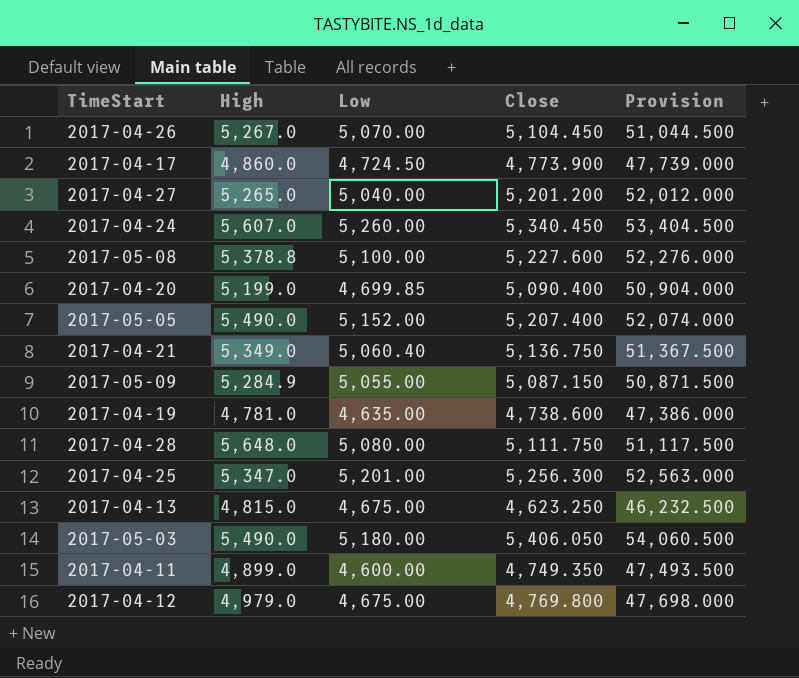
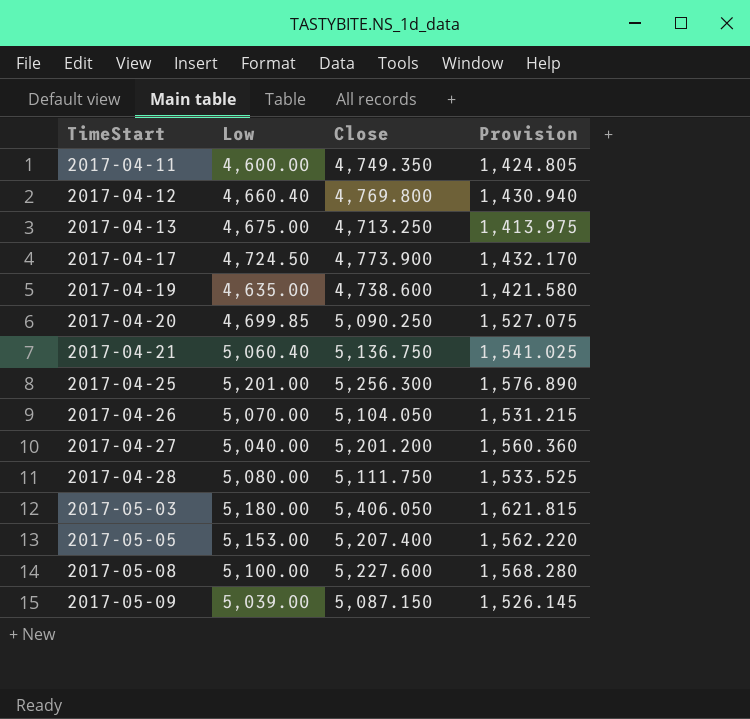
row order: none -> TimeStart ascending
column High | position: 2 -> none
column Provision | formula: [Close] * 10 -> [Close] * 0.3
row 2017-04-24: 5,607.0 | 5,260.00 | 5,340.450 | 53,404.500 -> none
2017-04-12 | Low: 4,675.00 -> 4,660.40
2017-04-13 | Close: 4,623.250 -> 4,713.250
2017-04-20 | Close: 5,090.400 -> 5,090.250
2017-04-26 | Close: 5,104.450 -> 5,104.050
2017-05-05 | Low: 5,152.00 -> 5,153.00
2017-05-09 | Low: 5,055.00 -> 5,039.00

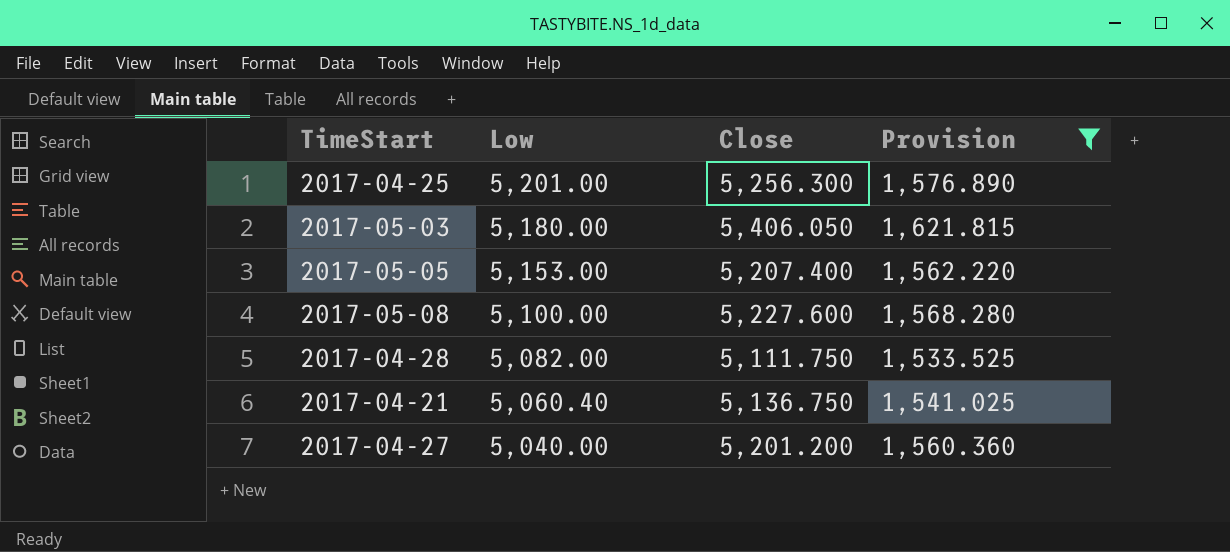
filter: none -> Provision >= 1,533.525
row order: TimeStart ascending -> Low descending
2017-04-28 | Low: 5,080.00 -> 5,082.00

